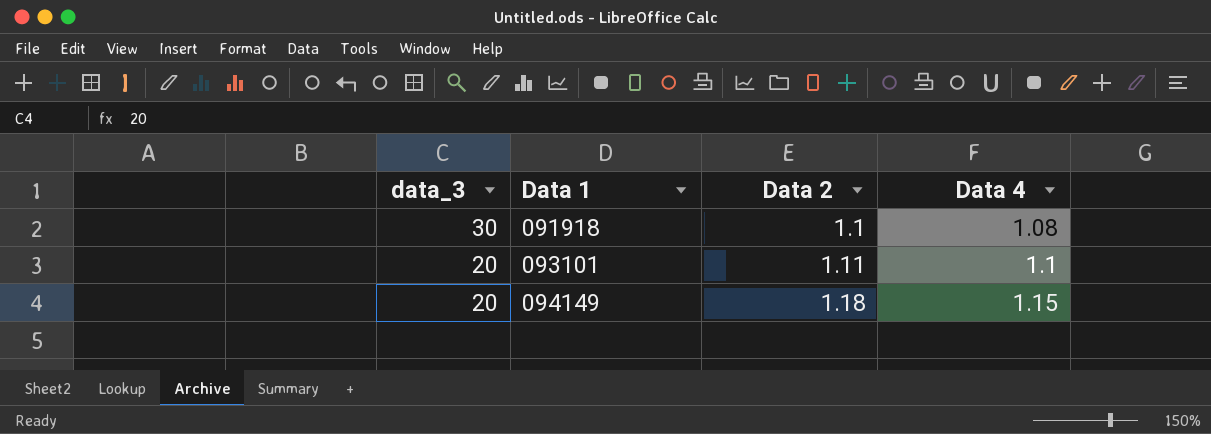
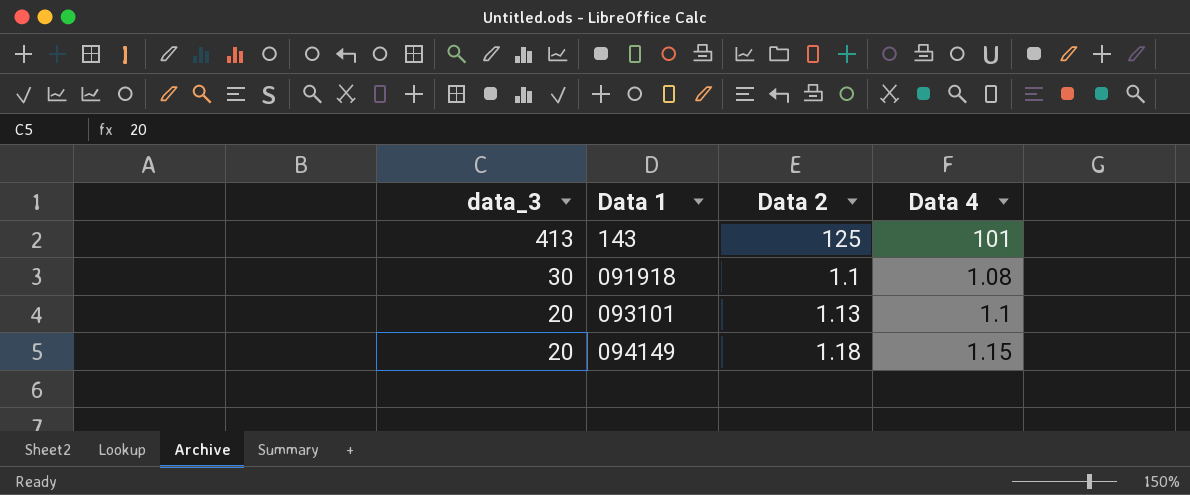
row 143: none -> 413 | 125 | 101
093101 | Data 2: 1.11 -> 1.13

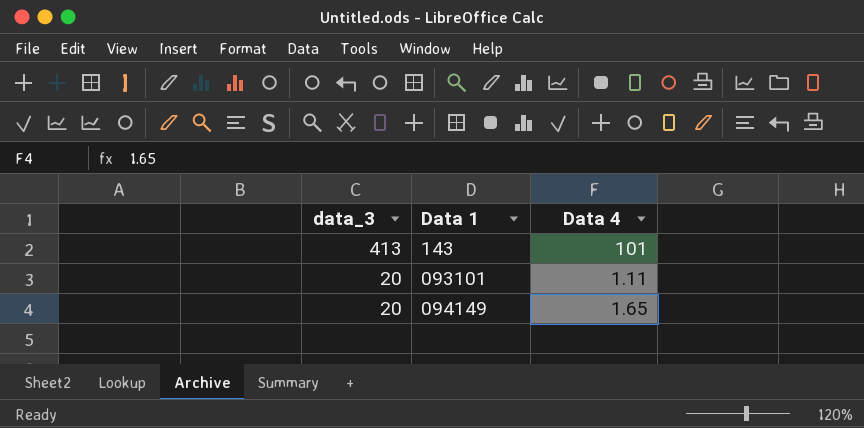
column Data 2 | position: 3 -> none
row 091918: 30 | 1.1 | 1.08 -> none
093101 | Data 4: 1.1 -> 1.11
094149 | Data 4: 1.15 -> 1.65

